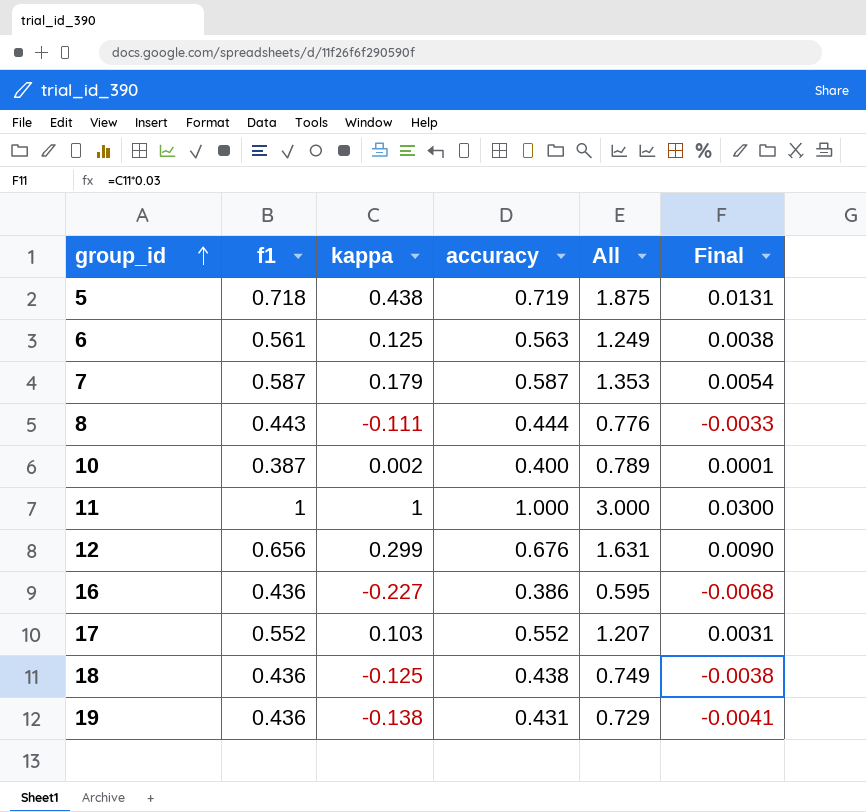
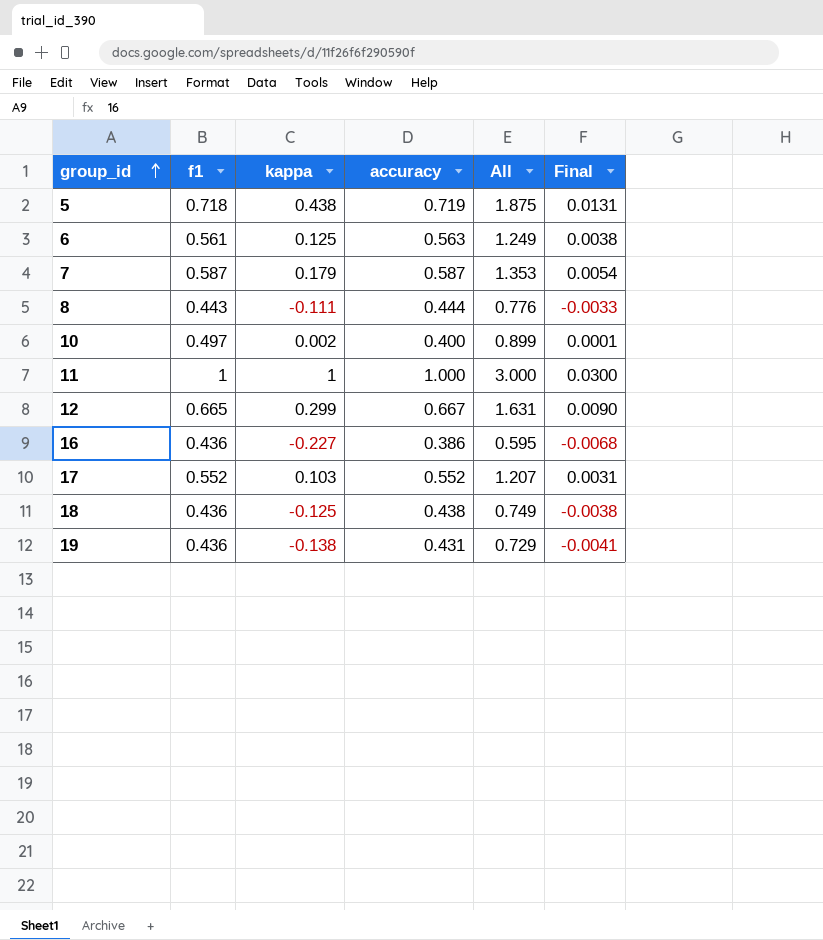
10 | f1: 0.387 -> 0.497
10 | All: 0.789 -> 0.899
12 | f1: 0.656 -> 0.665
12 | accuracy: 0.676 -> 0.667

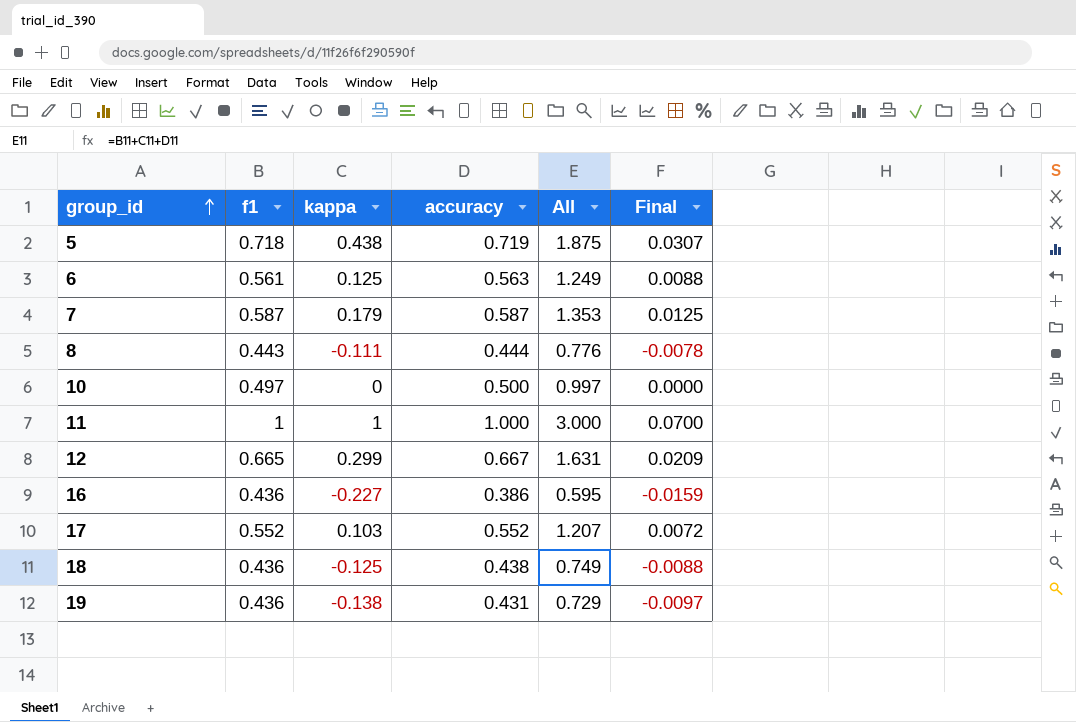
column Final | formula: [kappa] * 0.03 -> [kappa] * 0.07
10 | kappa: 0.002 -> 0
10 | accuracy: 0.400 -> 0.500
10 | All: 0.899 -> 0.997

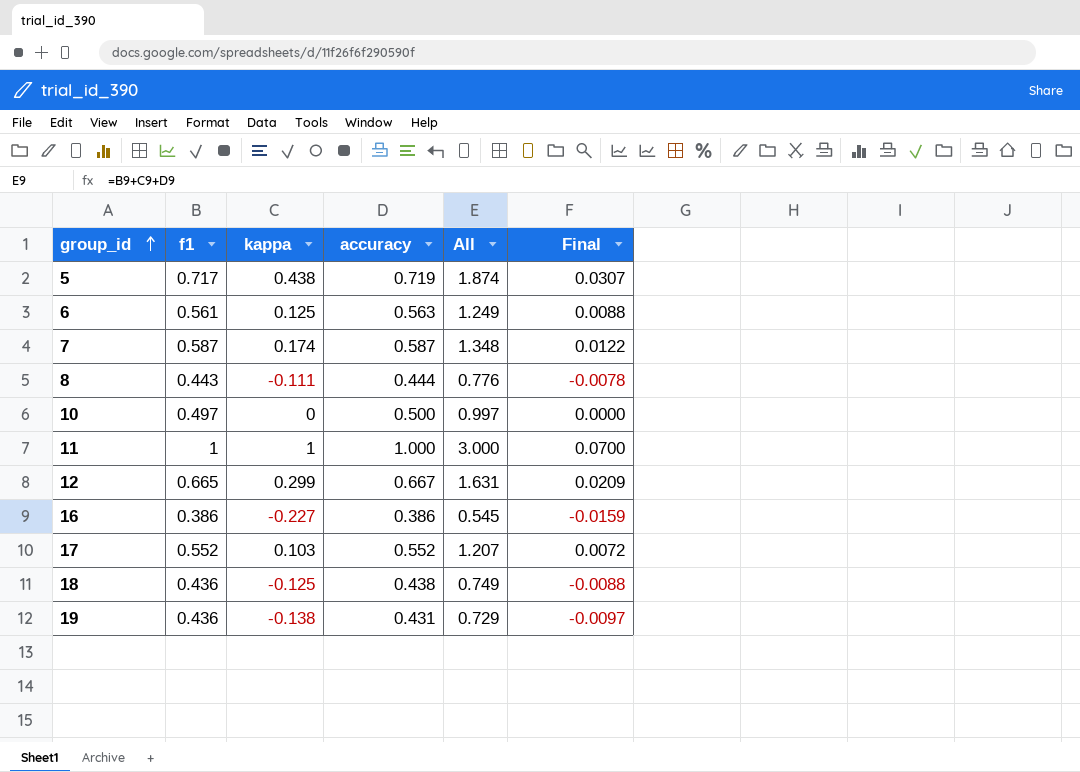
5 | f1: 0.718 -> 0.717
5 | All: 1.875 -> 1.874
7 | kappa: 0.179 -> 0.174
7 | All: 1.353 -> 1.348
7 | Final: 0.0125 -> 0.0122
16 | f1: 0.436 -> 0.386
16 | All: 0.595 -> 0.545

